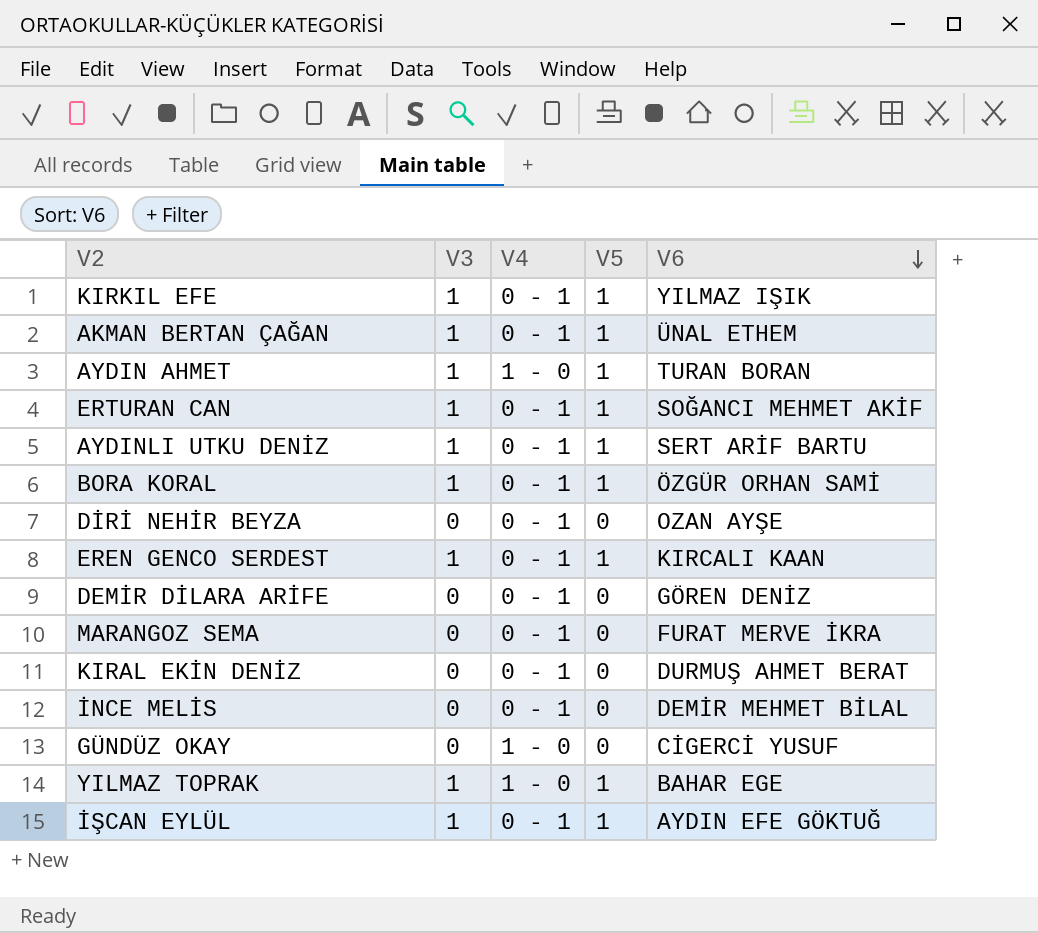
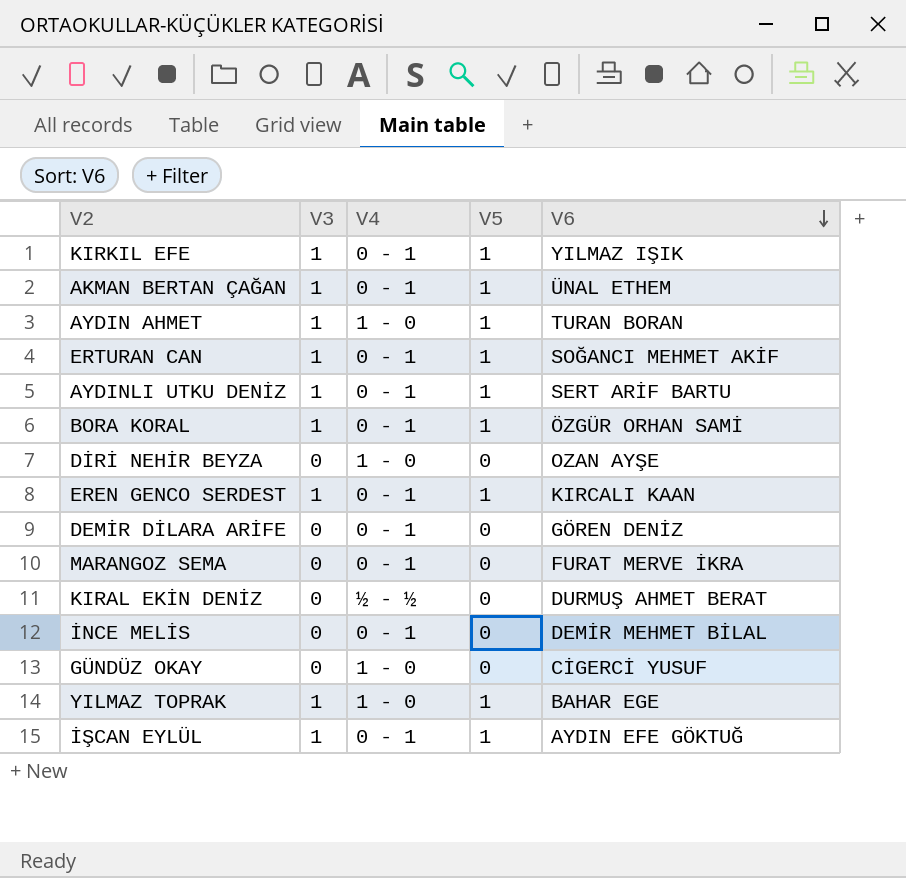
DİRİ NEHİR BEYZA | V4: 0 - 1 -> 1 - 0
KIRAL EKİN DENİZ | V4: 0 - 1 -> ½ - ½

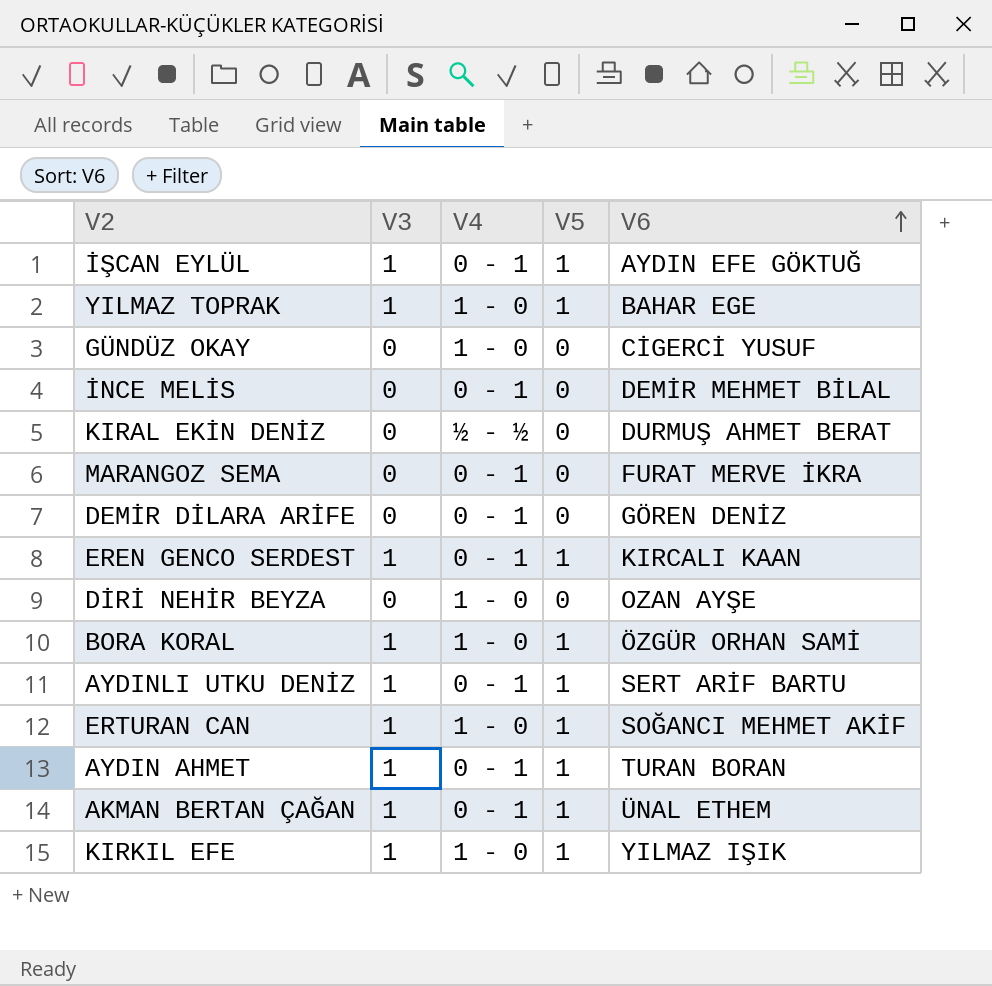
row order: V6 descending -> V6 ascending
BORA KORAL | V4: 0 - 1 -> 1 - 0
ERTURAN CAN | V4: 0 - 1 -> 1 - 0
AYDIN AHMET | V4: 1 - 0 -> 0 - 1
KIRKIL EFE | V4: 0 - 1 -> 1 - 0

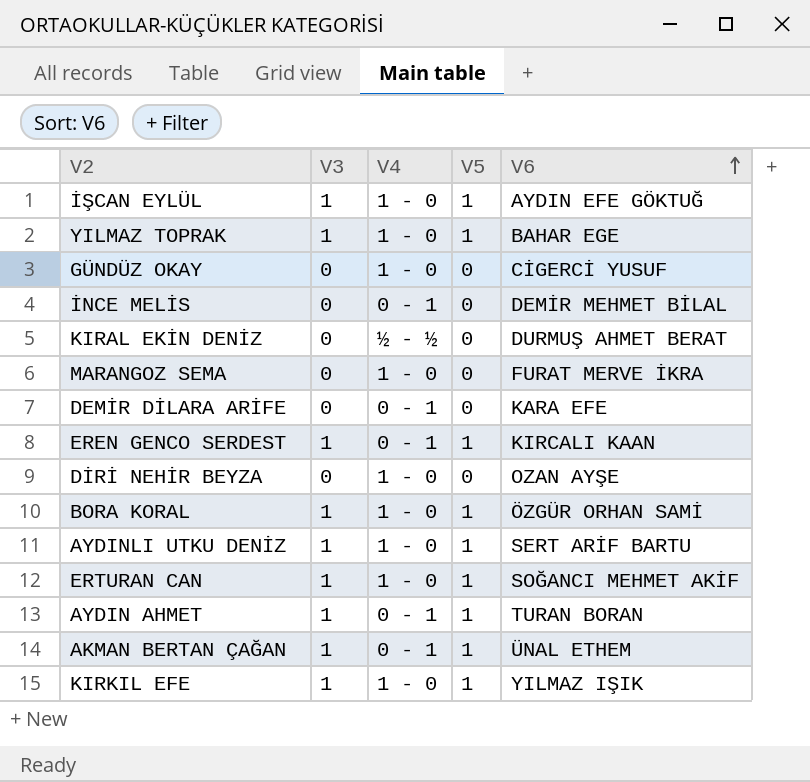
İŞCAN EYLÜL | V4: 0 - 1 -> 1 - 0
MARANGOZ SEMA | V4: 0 - 1 -> 1 - 0
DEMİR DİLARA ARİFE | V6: GÖREN DENİZ -> KARA EFE
AYDINLI UTKU DENİZ | V4: 0 - 1 -> 1 - 0

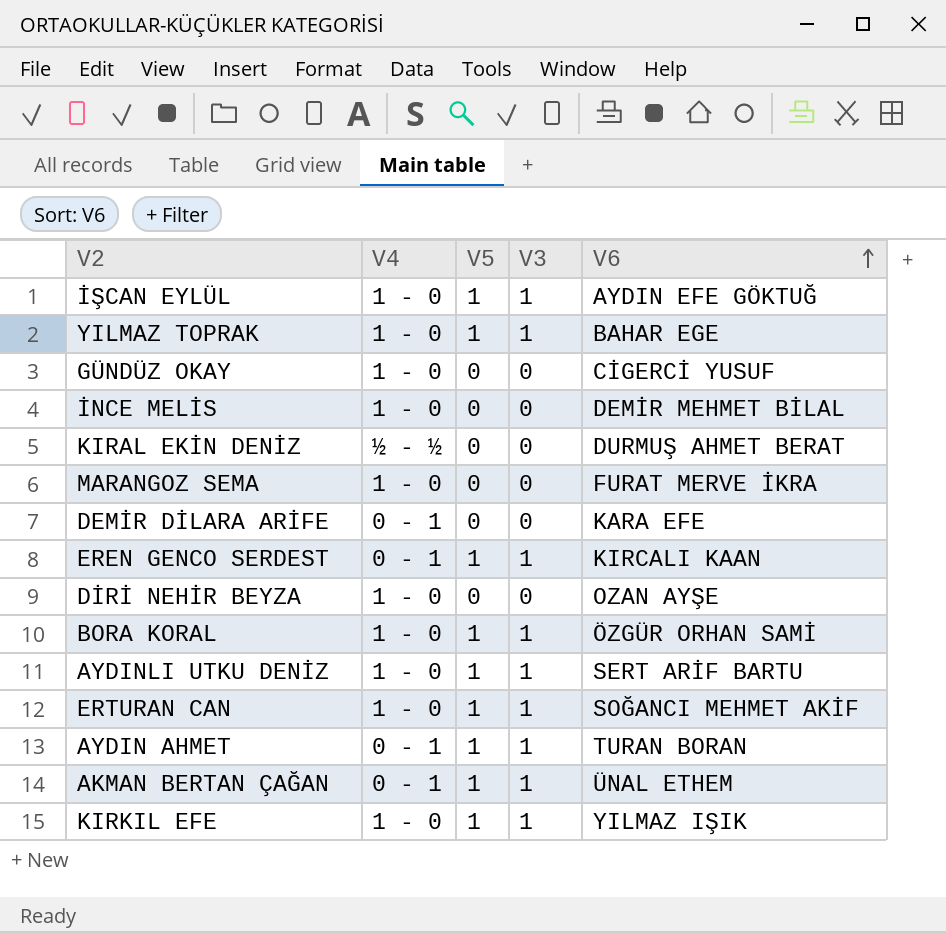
column V3 | position: 2 -> 4
İNCE MELİS | V4: 0 - 1 -> 1 - 0

